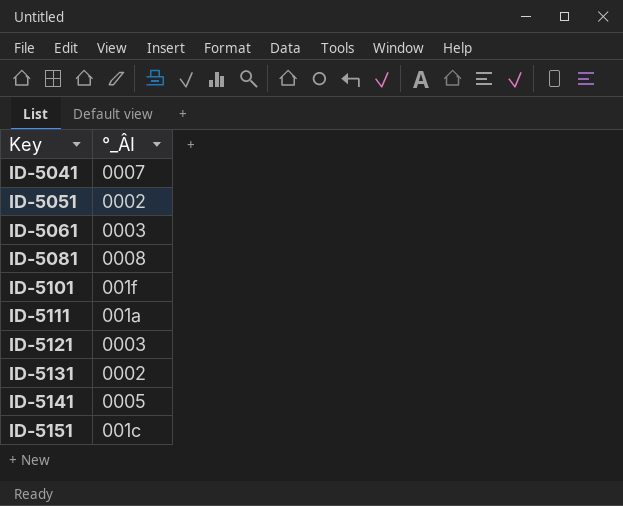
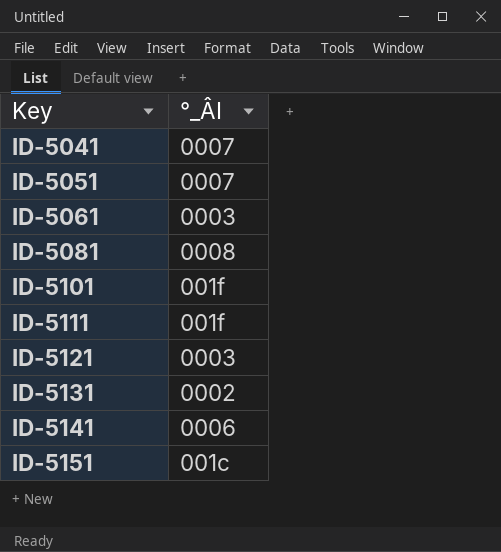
ID-5051 | °_ÂI: 0002 -> 0007
ID-5111 | °_ÂI: 001a -> 001f
ID-5141 | °_ÂI: 0005 -> 0006

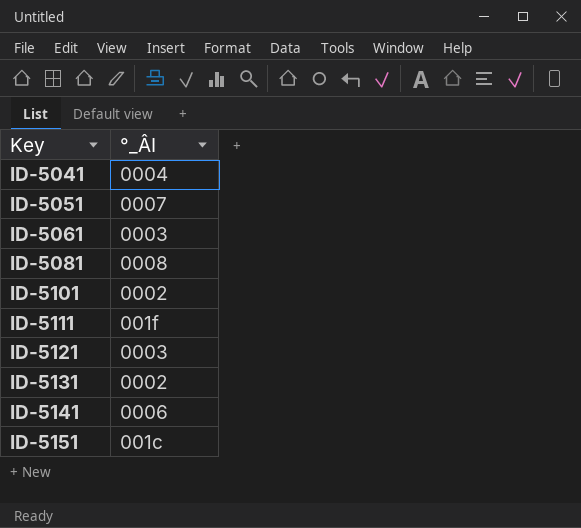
ID-5041 | °_ÂI: 0007 -> 0004
ID-5101 | °_ÂI: 001f -> 0002

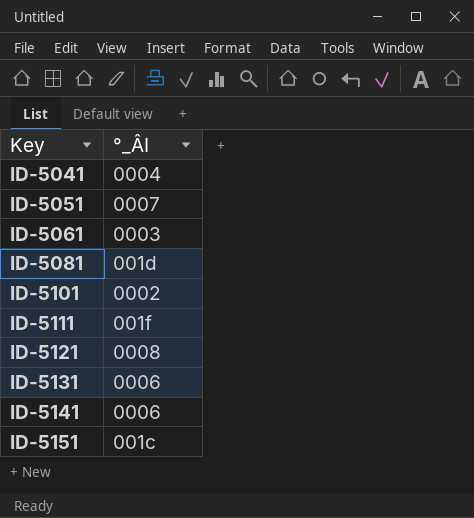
ID-5081 | °_ÂI: 0008 -> 001d
ID-5121 | °_ÂI: 0003 -> 0008
ID-5131 | °_ÂI: 0002 -> 0006

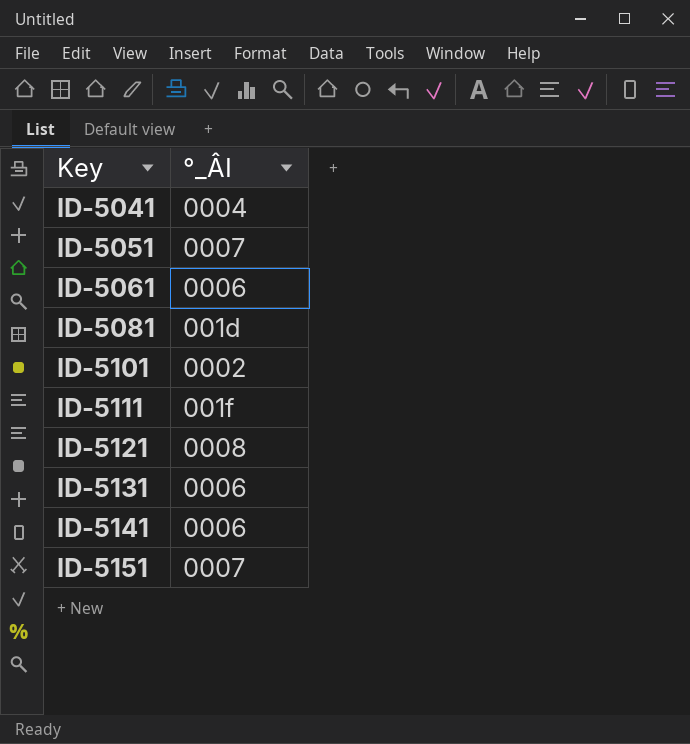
ID-5061 | °_ÂI: 0003 -> 0006
ID-5151 | °_ÂI: 001c -> 0007

